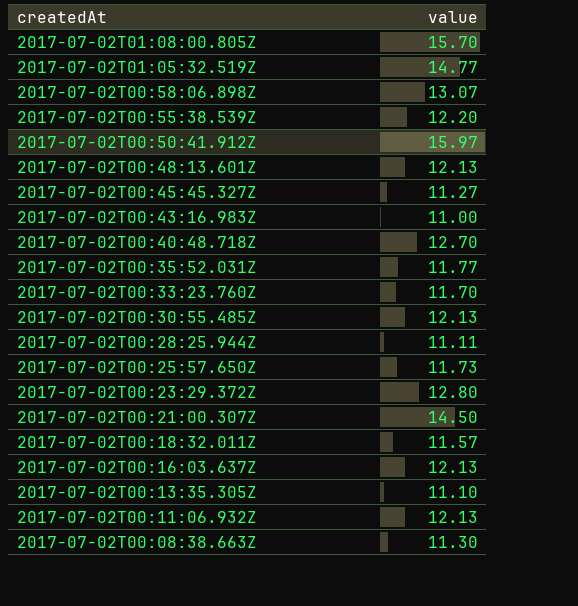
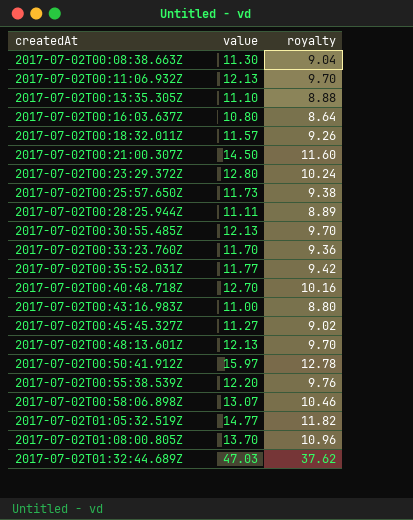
row order: createdAt descending -> createdAt ascending
column royalty | formula: none -> [value] * 0.8
2017-07-02T00:16:03.637Z | value: 12.13 -> 10.80
2017-07-02T01:08:00.805Z | value: 15.70 -> 13.70
row 2017-07-02T01:32:44.689Z: none -> 47.03 | 37.62

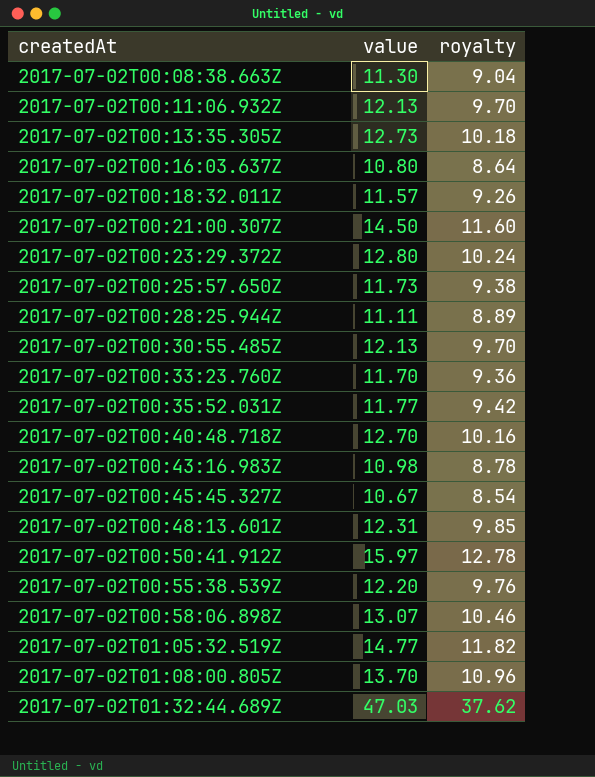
2017-07-02T00:13:35.305Z | value: 11.10 -> 12.73
2017-07-02T00:13:35.305Z | royalty: 8.88 -> 10.18
2017-07-02T00:43:16.983Z | value: 11.00 -> 10.98
2017-07-02T00:43:16.983Z | royalty: 8.80 -> 8.78
2017-07-02T00:45:45.327Z | value: 11.27 -> 10.67
2017-07-02T00:45:45.327Z | royalty: 9.02 -> 8.54
2017-07-02T00:48:13.601Z | value: 12.13 -> 12.31
2017-07-02T00:48:13.601Z | royalty: 9.70 -> 9.85

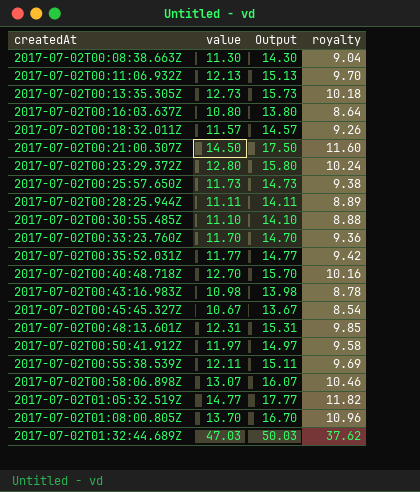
column Output | formula: none -> [value] + 3
2017-07-02T00:30:55.485Z | value: 12.13 -> 11.10
2017-07-02T00:30:55.485Z | royalty: 9.70 -> 8.88
2017-07-02T00:50:41.912Z | value: 15.97 -> 11.97
2017-07-02T00:50:41.912Z | royalty: 12.78 -> 9.58
2017-07-02T00:55:38.539Z | value: 12.20 -> 12.11
2017-07-02T00:55:38.539Z | royalty: 9.76 -> 9.69

